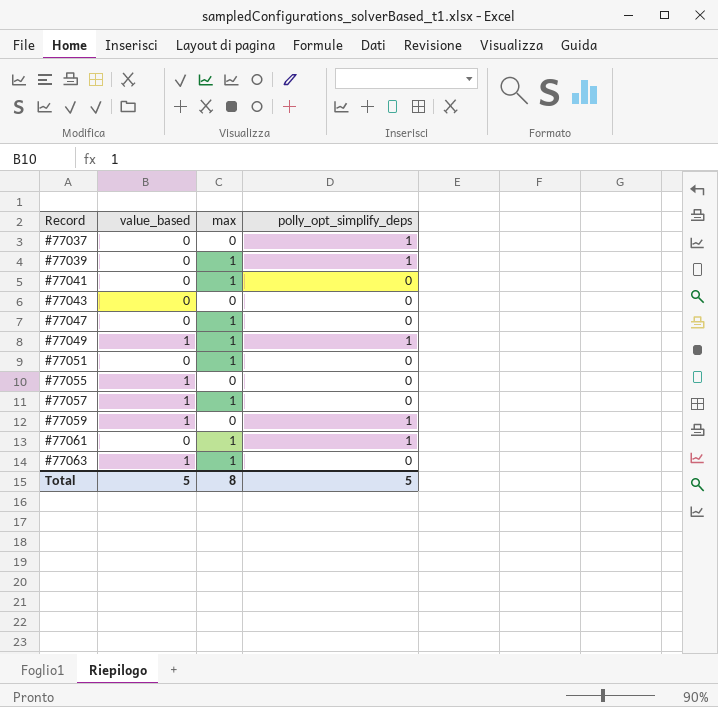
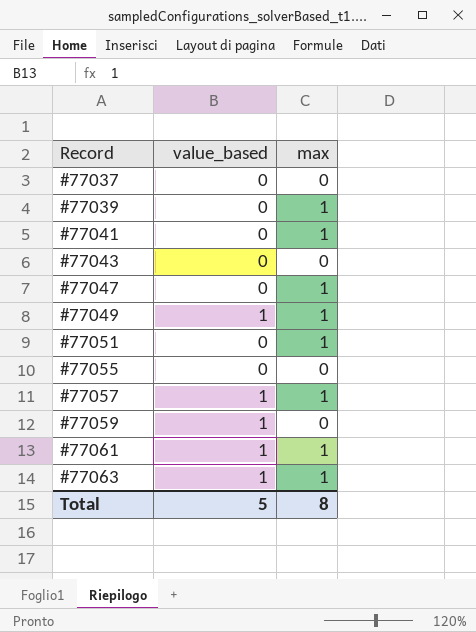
column polly_opt_simplify_deps | position: 4 -> none
#77055 | value_based: 1 -> 0
#77061 | value_based: 0 -> 1

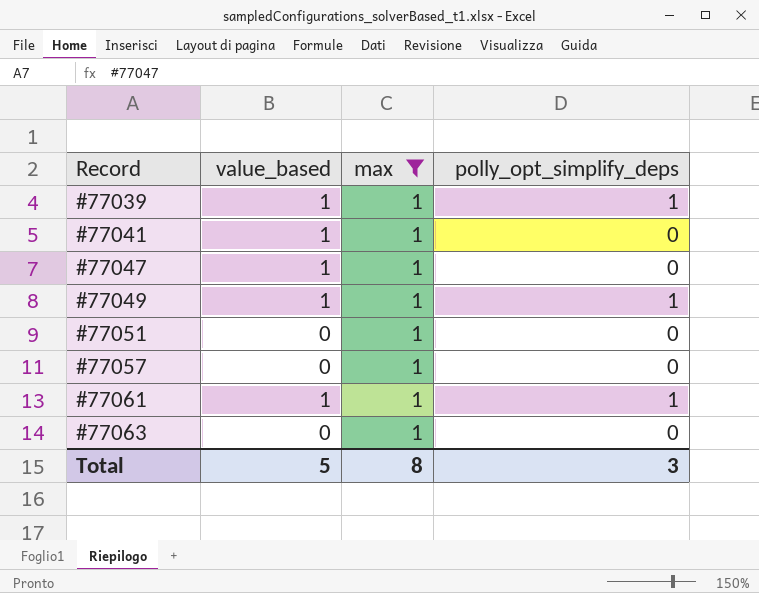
filter: none -> max = 1
column polly_opt_simplify_deps | position: none -> 4
#77039 | value_based: 0 -> 1
#77041 | value_based: 0 -> 1
#77047 | value_based: 0 -> 1
#77057 | value_based: 1 -> 0
#77063 | value_based: 1 -> 0

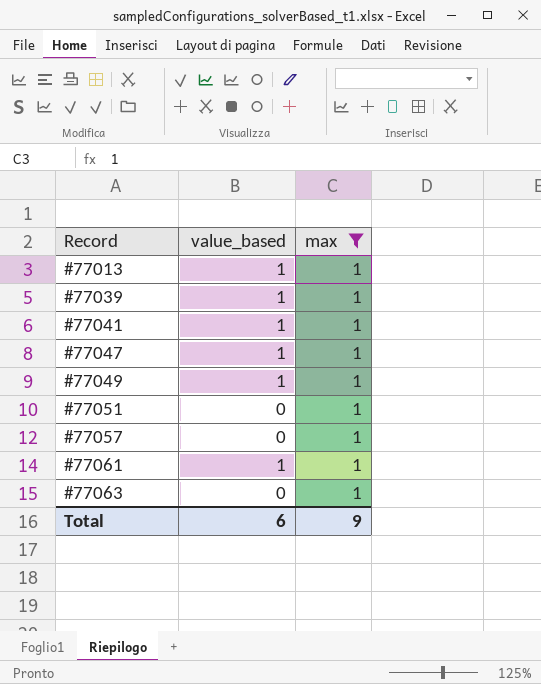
column polly_opt_simplify_deps | position: 4 -> none
row #77013: none -> 1 | 1
Total | value_based: 5 -> 6
Total | max: 8 -> 9

